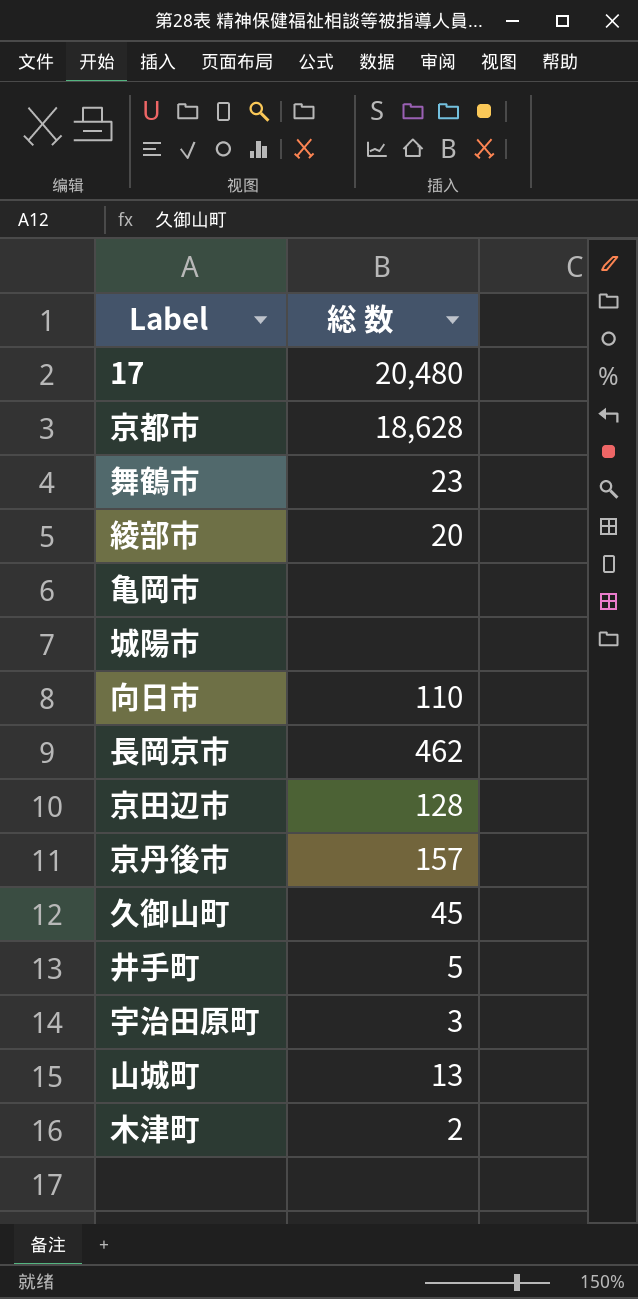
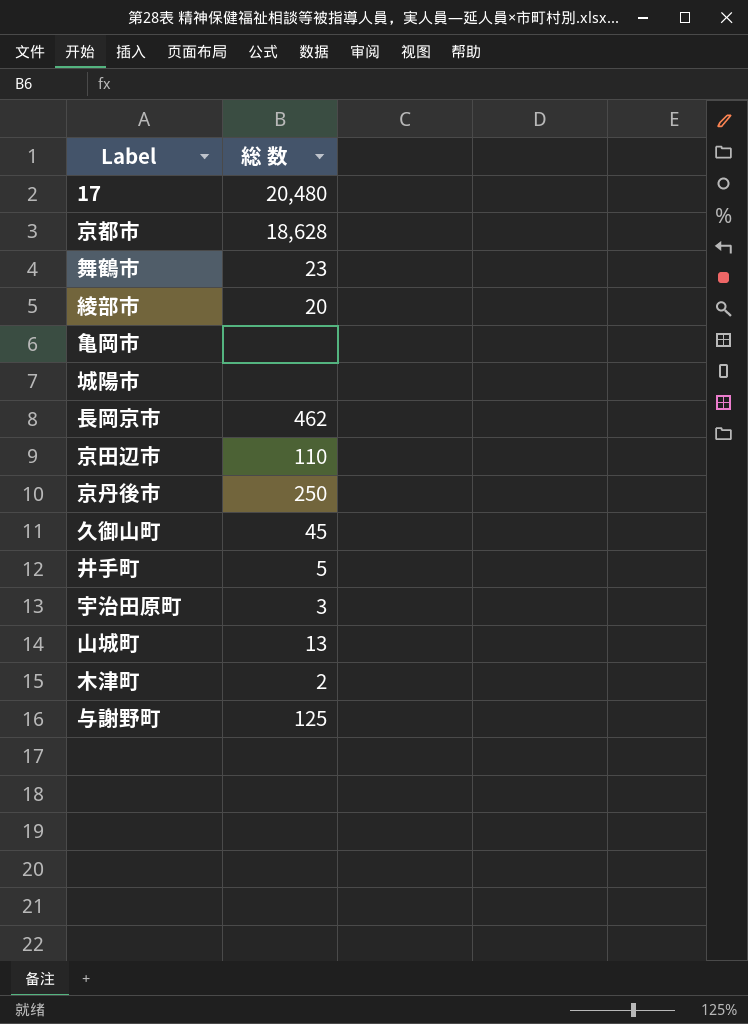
row 向日市: 110 -> none
京田辺市 | 総 数: 128 -> 110
京丹後市 | 総 数: 157 -> 250
row 与謝野町: none -> 125

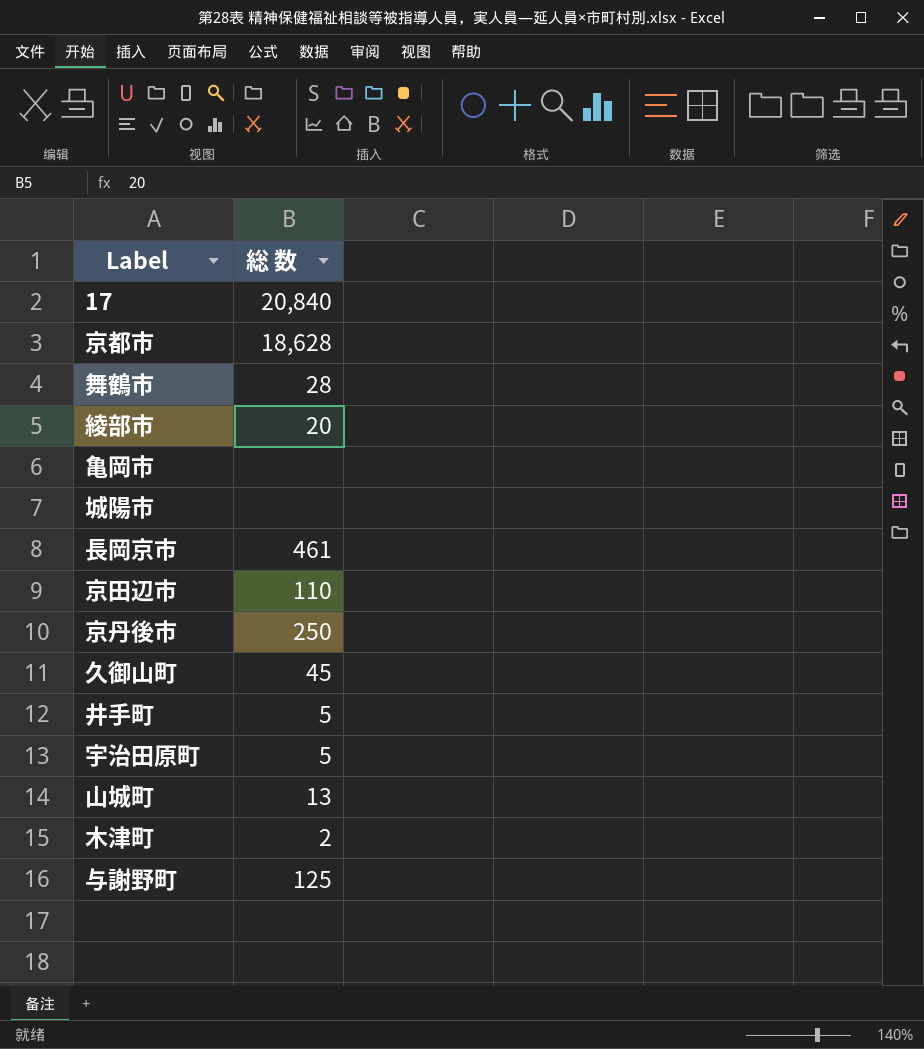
17 | 総 数: 20,480 -> 20,840
舞鶴市 | 総 数: 23 -> 28
長岡京市 | 総 数: 462 -> 461
宇治田原町 | 総 数: 3 -> 5

